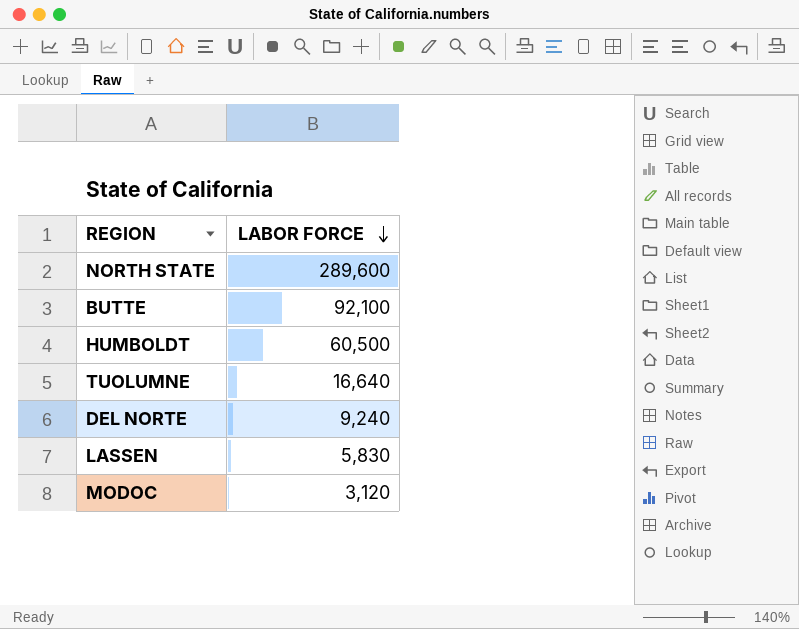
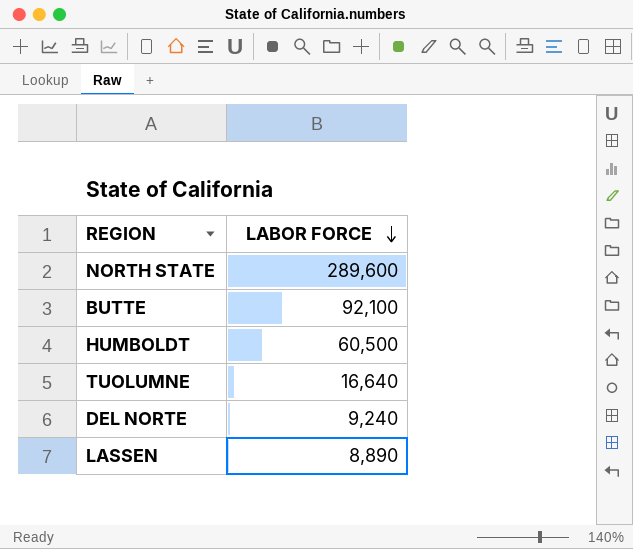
row MODOC: 3,120 -> none
LASSEN | LABOR FORCE: 5,830 -> 8,890

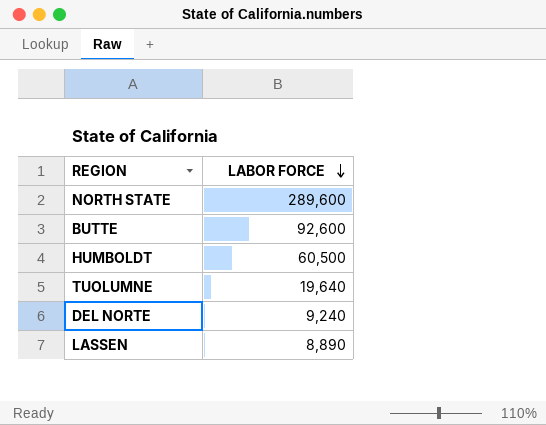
BUTTE | LABOR FORCE: 92,100 -> 92,600
TUOLUMNE | LABOR FORCE: 16,640 -> 19,640

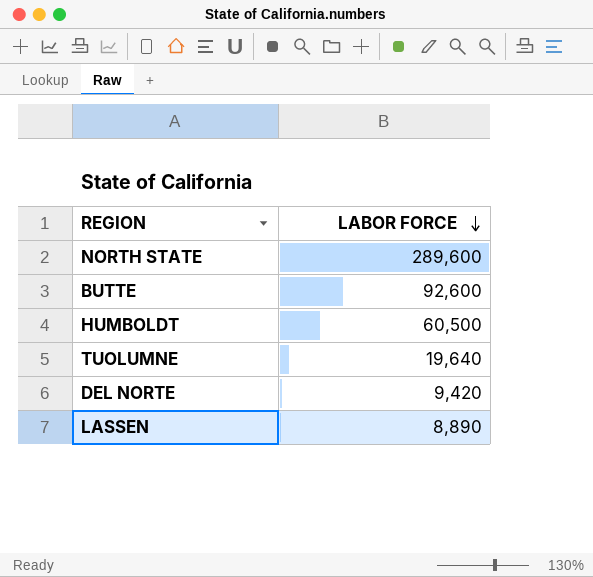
DEL NORTE | LABOR FORCE: 9,240 -> 9,420

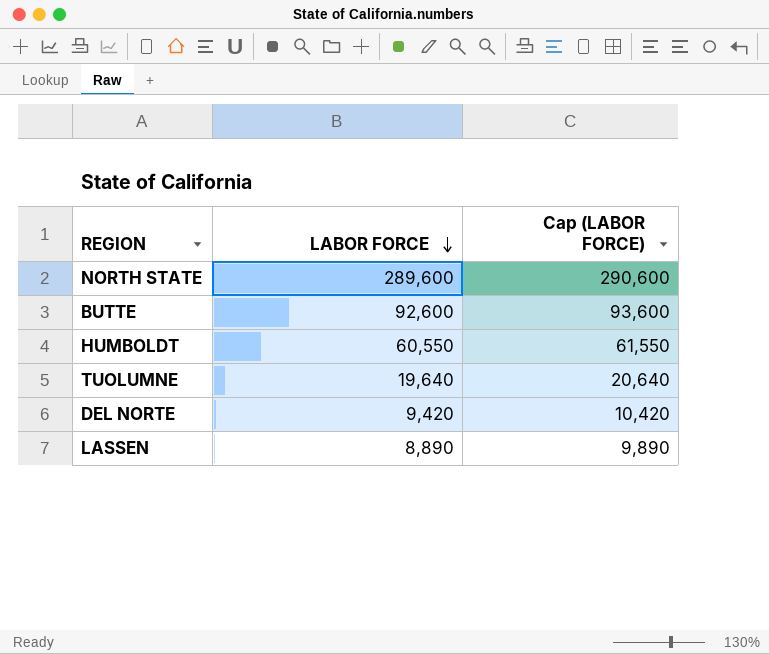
column Cap (LABOR FORCE) | formula: none -> [LABOR FORCE] + 1000
HUMBOLDT | LABOR FORCE: 60,500 -> 60,550

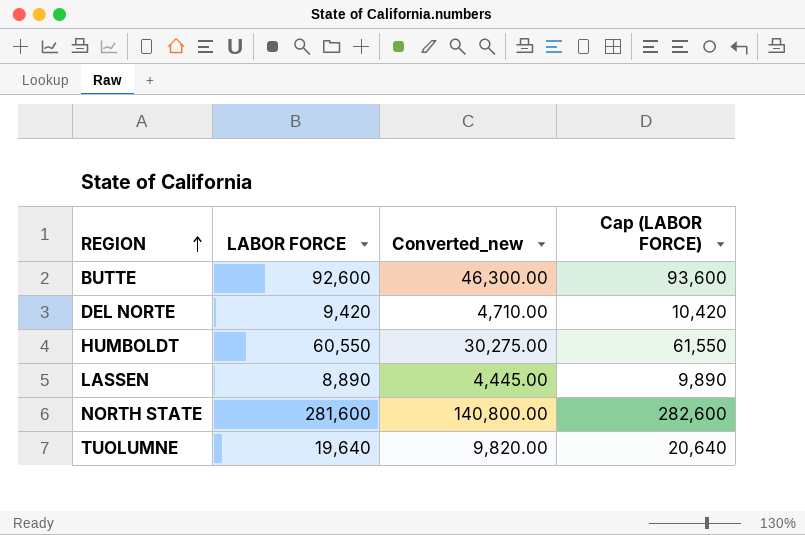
row order: LABOR FORCE descending -> REGION ascending
column Converted_new | formula: none -> [LABOR FORCE] * 0.5
NORTH STATE | LABOR FORCE: 289,600 -> 281,600
NORTH STATE | Cap (LABOR FORCE): 290,600 -> 282,600

